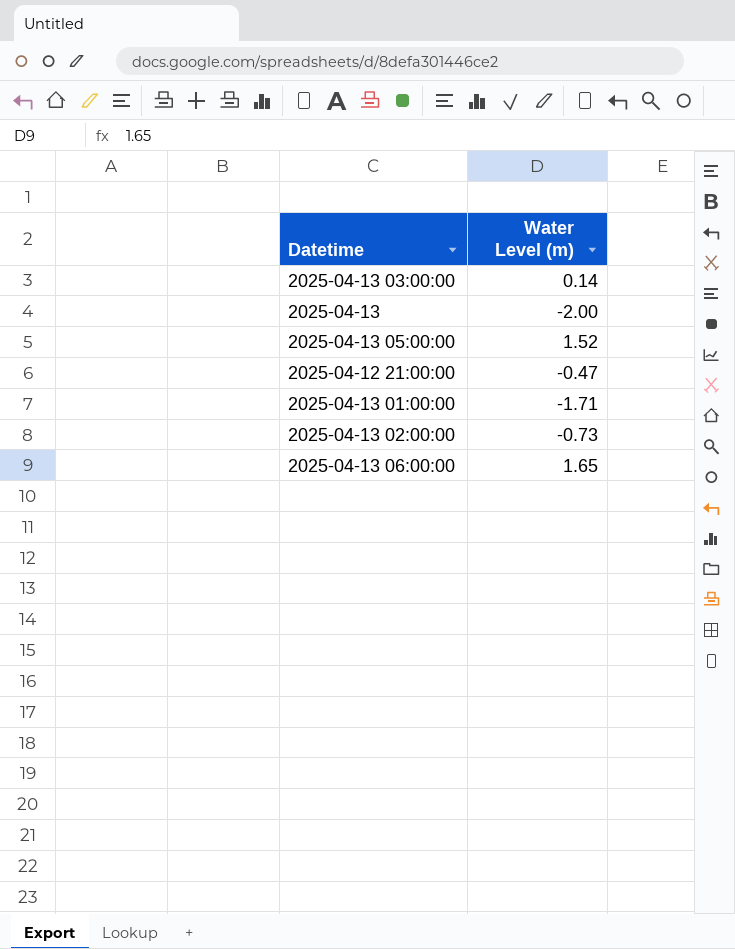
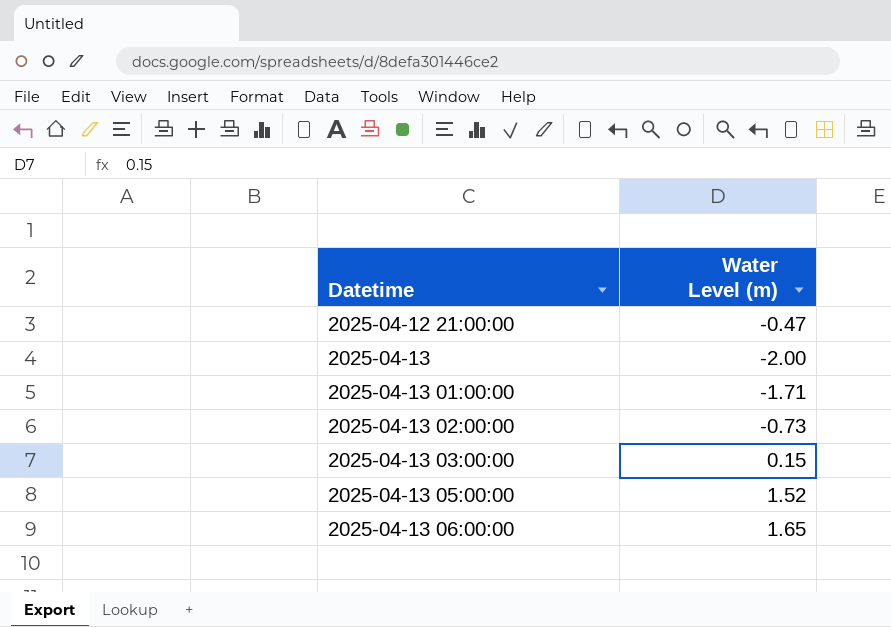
row order: none -> Datetime ascending
2025-04-13 03:00:00 | Water Level (m): 0.14 -> 0.15

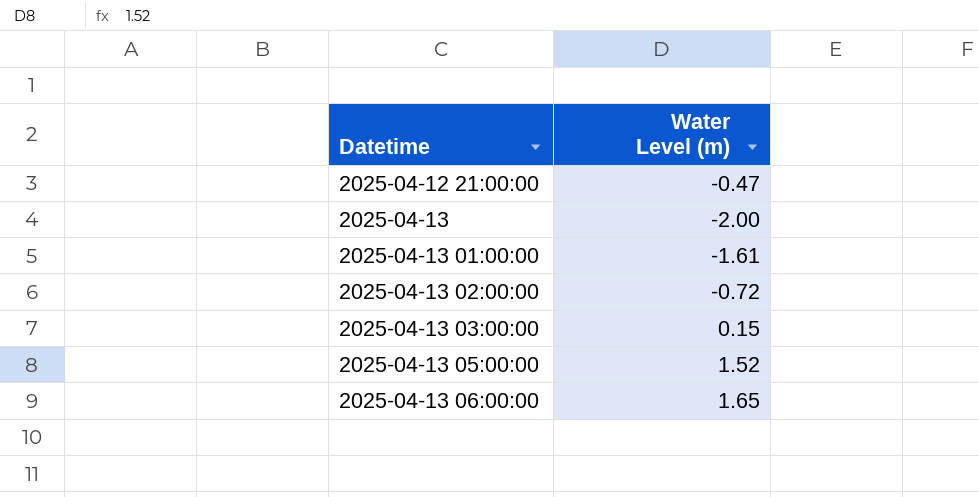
2025-04-13 01:00:00 | Water Level (m): -1.71 -> -1.61
2025-04-13 02:00:00 | Water Level (m): -0.73 -> -0.72

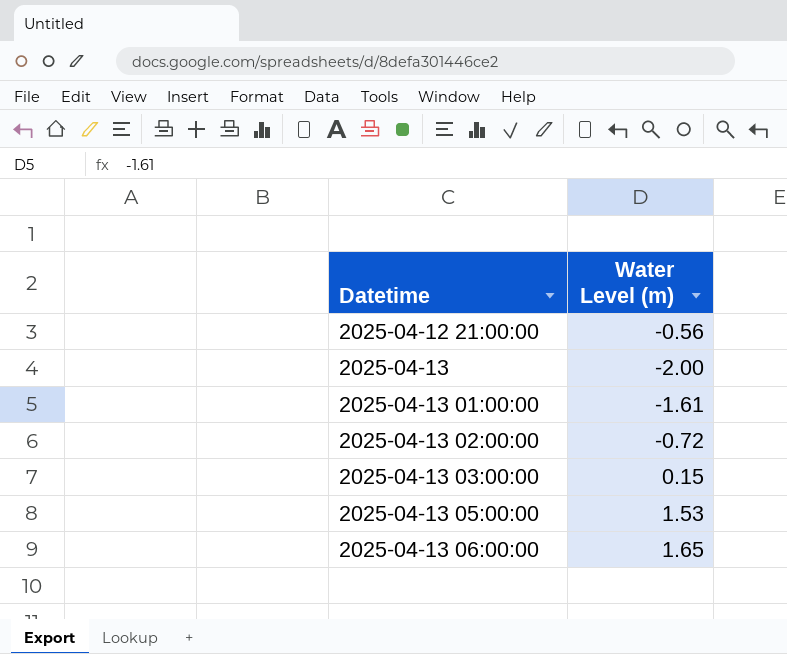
2025-04-12 21:00:00 | Water Level (m): -0.47 -> -0.56
2025-04-13 05:00:00 | Water Level (m): 1.52 -> 1.53

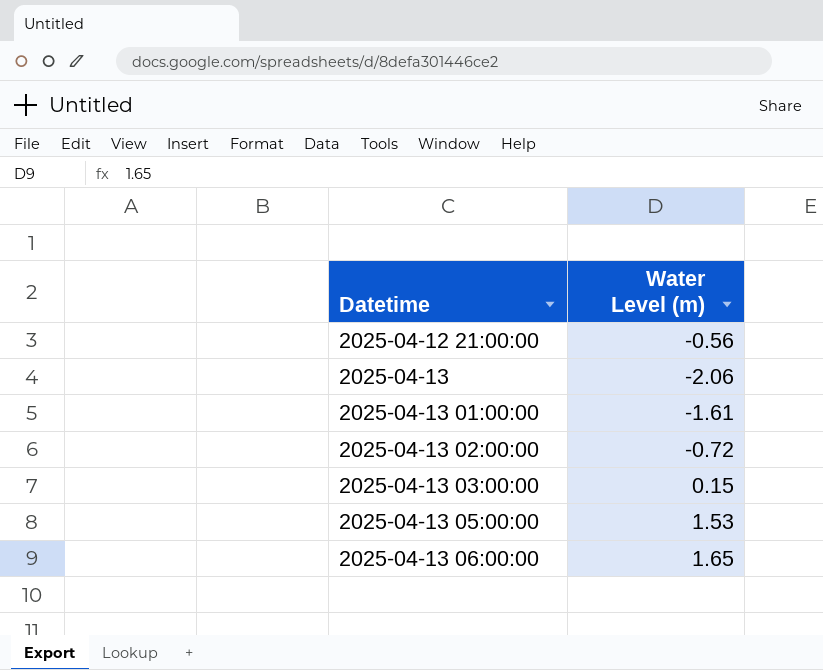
2025-04-13 | Water Level (m): -2.00 -> -2.06

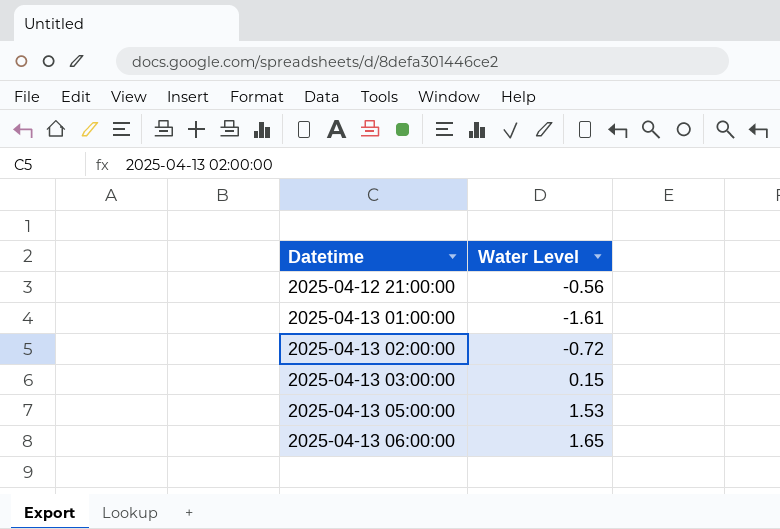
column name: Water Level (m) -> Water Level
row 2025-04-13: -2.06 -> none

